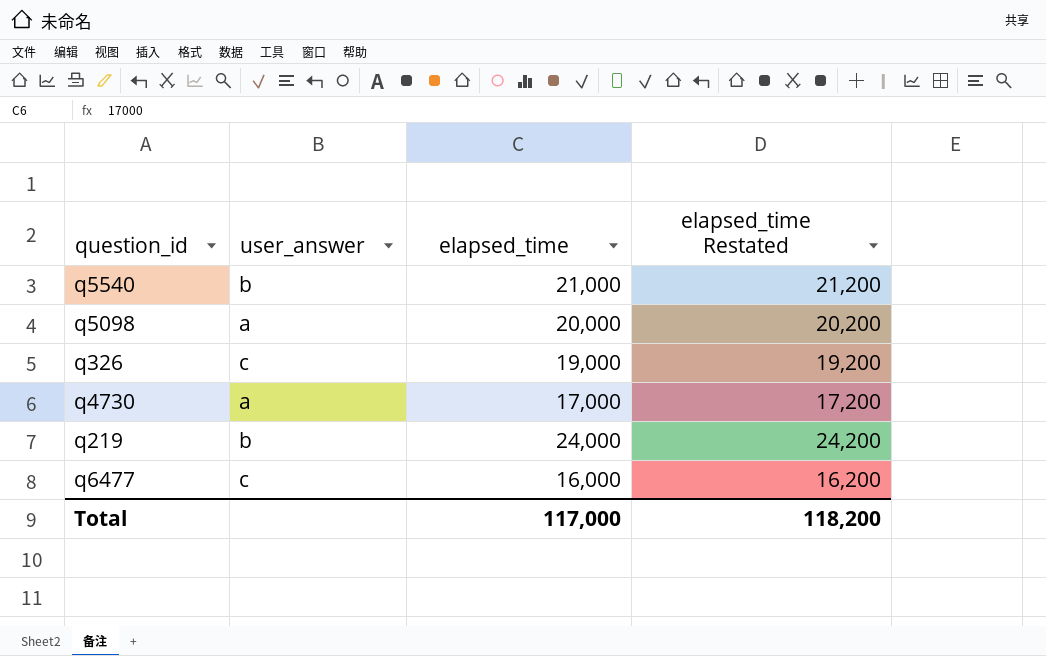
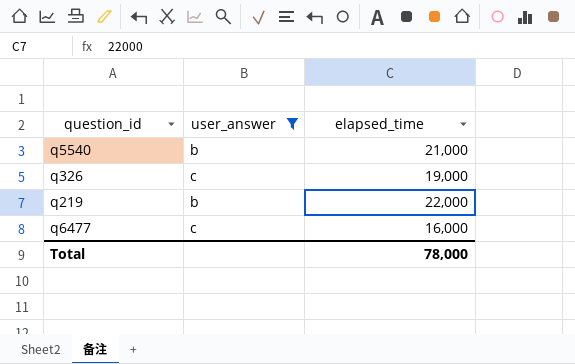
filter: none -> user_answer != a
column elapsed_time Restated | formula: [elapsed_time] + 200 -> none
q219 | elapsed_time: 24,000 -> 22,000
Total | elapsed_time: 117,000 -> 78,000

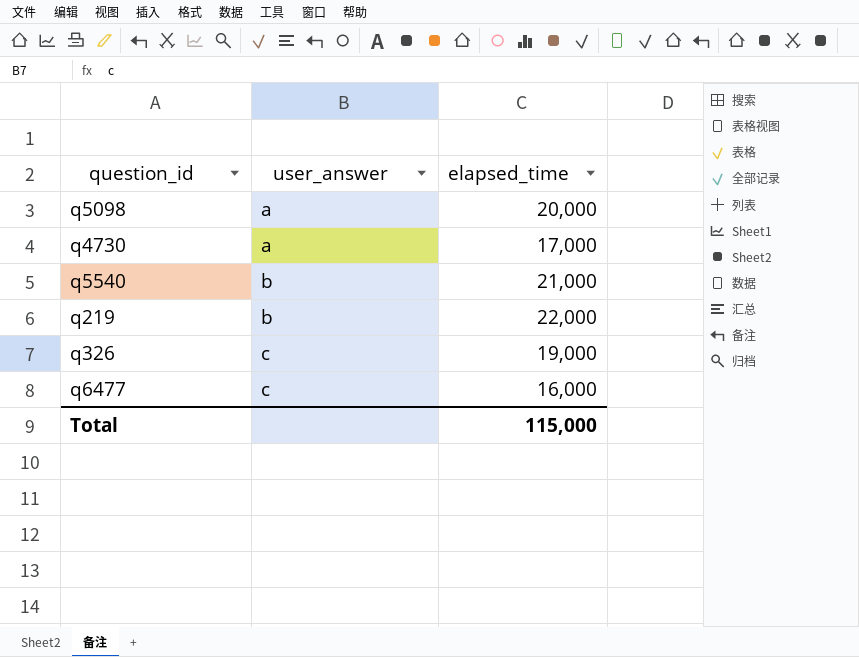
filter: user_answer != a -> none
row order: none -> user_answer ascending
Total | elapsed_time: 78,000 -> 115,000

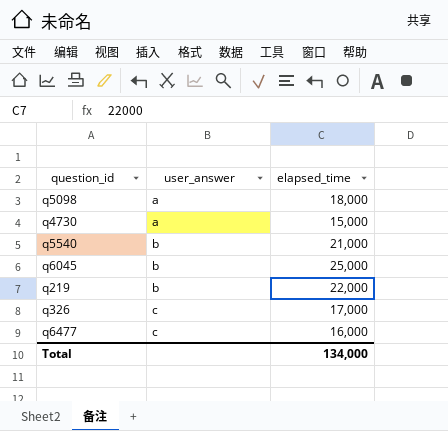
q5098 | elapsed_time: 20,000 -> 18,000
q4730 | elapsed_time: 17,000 -> 15,000
row q6045: none -> b | 25,000
q326 | elapsed_time: 19,000 -> 17,000
Total | elapsed_time: 115,000 -> 134,000

